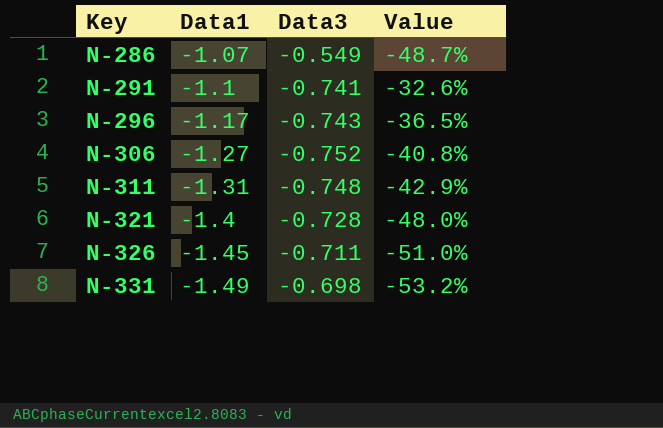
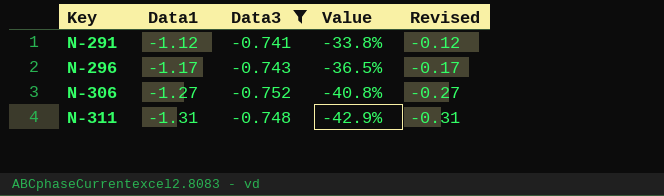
filter: none -> Data3 <= -0.741
column Revised | formula: none -> [Data1] + 1
N-291 | Data1: -1.1 -> -1.12
N-291 | Value: -32.6% -> -33.8%

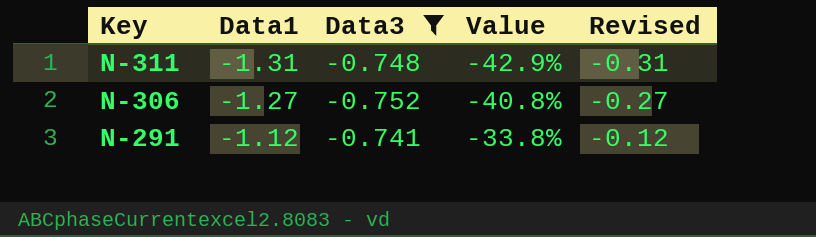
row order: Key ascending -> Key descending
row N-296: -1.17 | -0.743 | -36.5% | -0.17 -> none

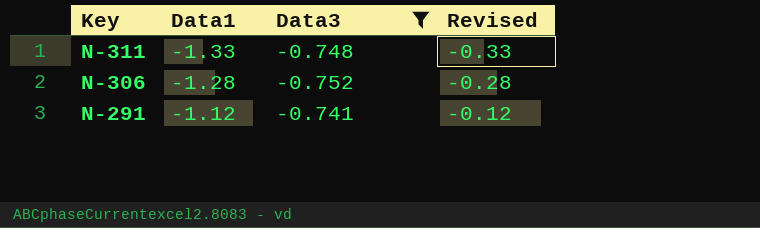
column Value | formula: ([Data3] - [Data1]) / [Data1] -> none
N-311 | Data1: -1.31 -> -1.33
N-311 | Revised: -0.31 -> -0.33
N-306 | Data1: -1.27 -> -1.28
N-306 | Revised: -0.27 -> -0.28

